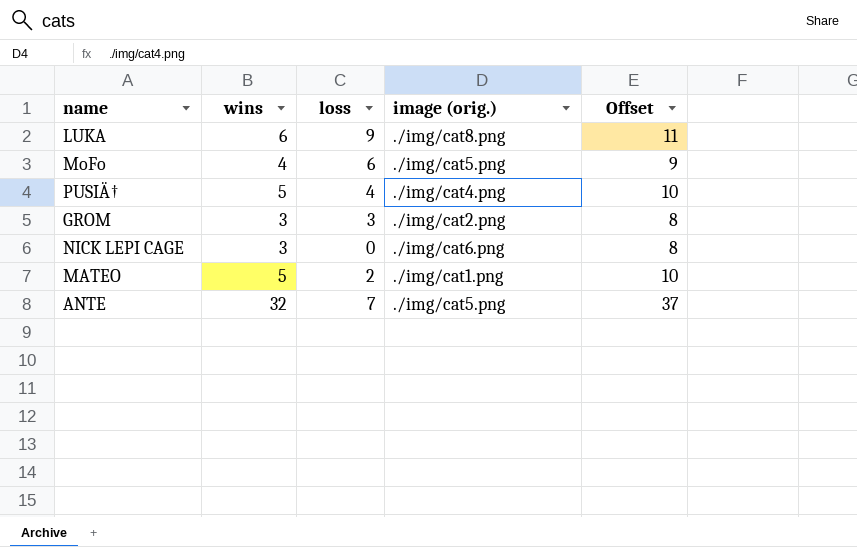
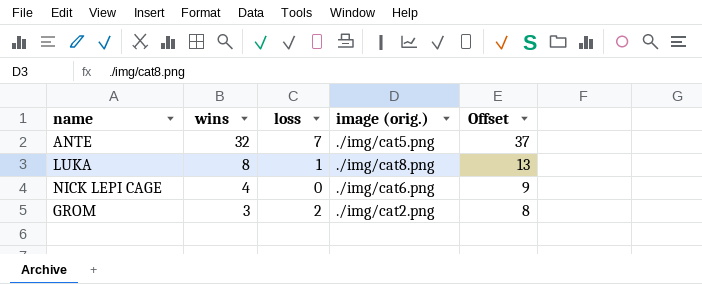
row order: none -> wins descending
row MoFo: 4 | 6 | ./img/cat5.png | 9 -> none
row PUSIÄ†: 5 | 4 | ./img/cat4.png | 10 -> none
row MATEO: 5 | 2 | ./img/cat1.png | 10 -> none
LUKA | wins: 6 -> 8
LUKA | loss: 9 -> 1
LUKA | Offset: 11 -> 13
NICK LEPI CAGE | wins: 3 -> 4
NICK LEPI CAGE | Offset: 8 -> 9
GROM | loss: 3 -> 2

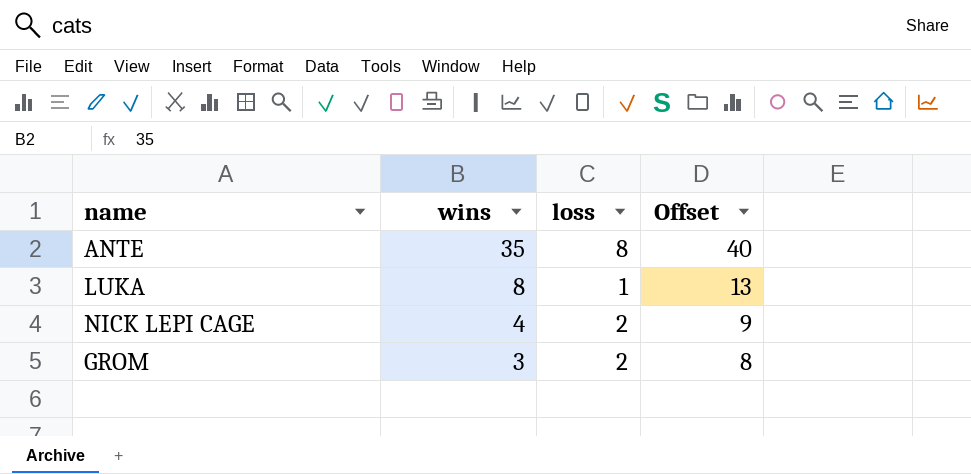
column image (orig.) | position: 4 -> none
ANTE | wins: 32 -> 35
ANTE | loss: 7 -> 8
ANTE | Offset: 37 -> 40
NICK LEPI CAGE | loss: 0 -> 2

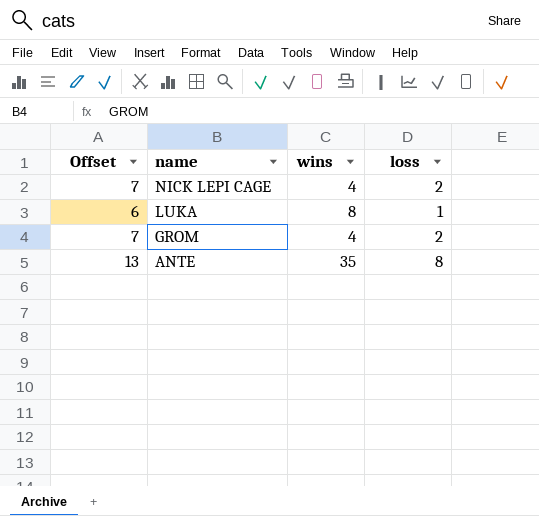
row order: wins descending -> name descending
column Offset | formula: [wins] + 5 -> [loss] + 5
column Offset | position: 4 -> 1
GROM | wins: 3 -> 4

